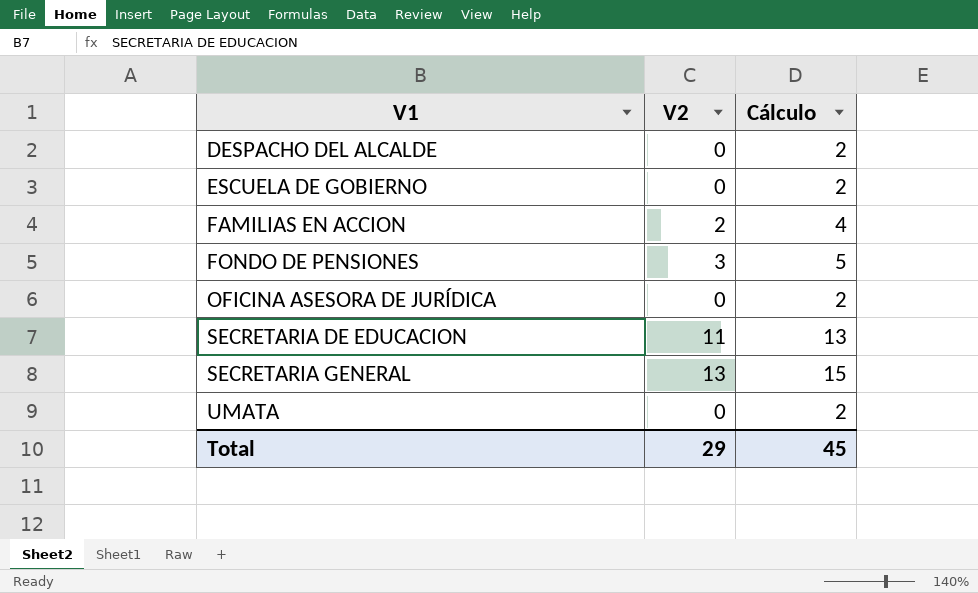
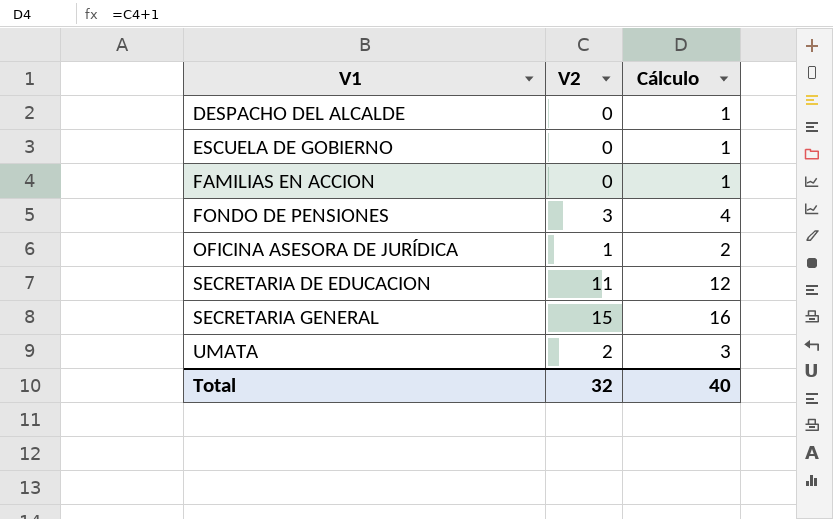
column Cálculo | formula: [V2] + 2 -> [V2] + 1
FAMILIAS EN ACCION | V2: 2 -> 0
OFICINA ASESORA DE JURÍDICA | V2: 0 -> 1
SECRETARIA GENERAL | V2: 13 -> 15
UMATA | V2: 0 -> 2
Total | V2: 29 -> 32
Total | Cálculo: 45 -> 40

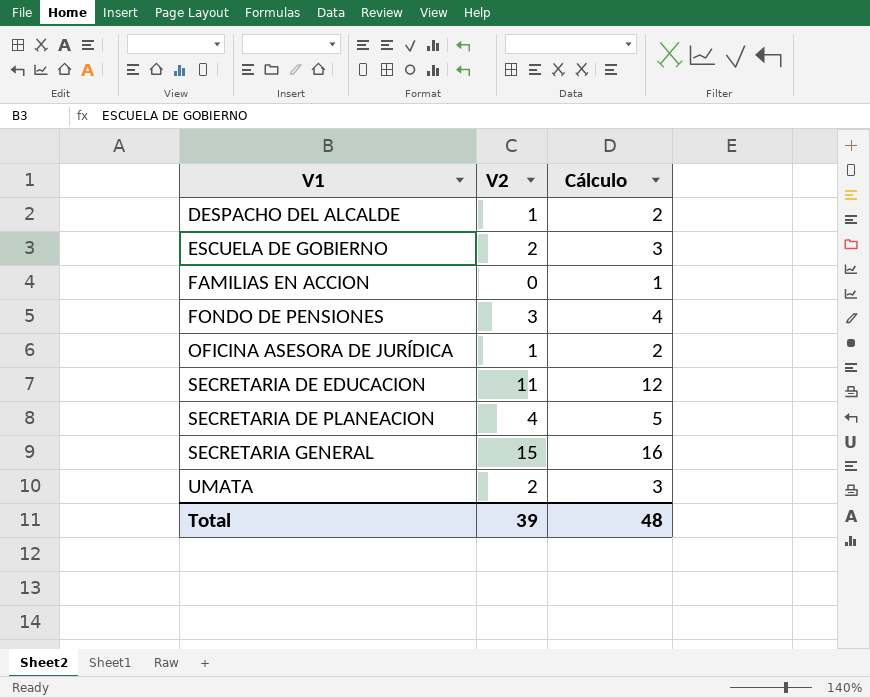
DESPACHO DEL ALCALDE | V2: 0 -> 1
DESPACHO DEL ALCALDE | Cálculo: 1 -> 2
ESCUELA DE GOBIERNO | V2: 0 -> 2
ESCUELA DE GOBIERNO | Cálculo: 1 -> 3
row SECRETARIA DE PLANEACION: none -> 4 | 5
Total | V2: 32 -> 39
Total | Cálculo: 40 -> 48

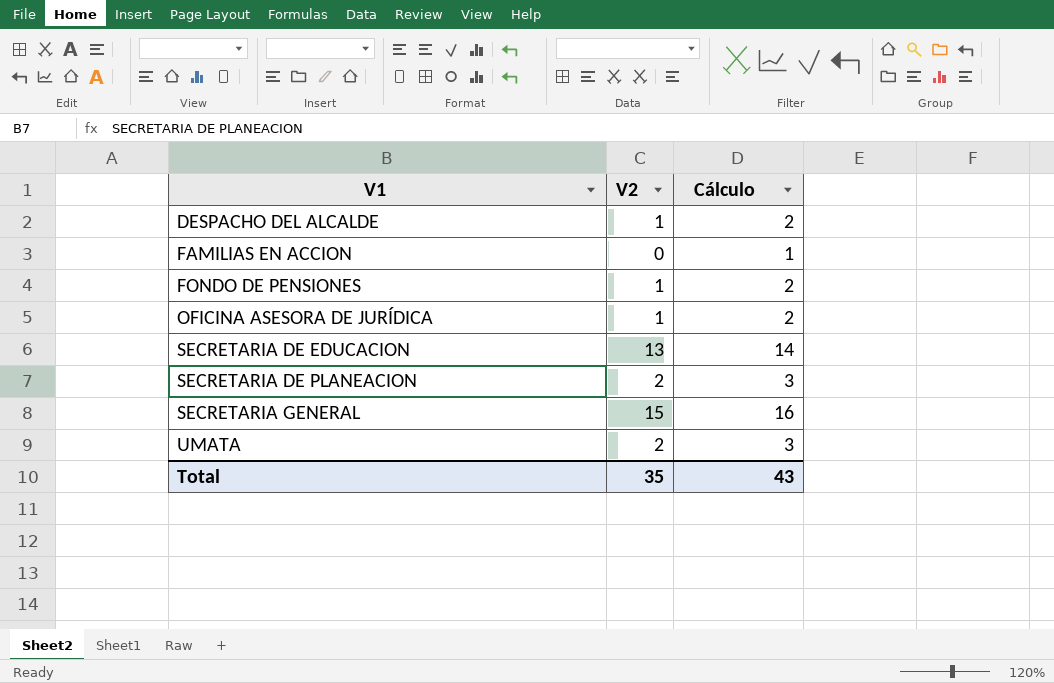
row ESCUELA DE GOBIERNO: 2 | 3 -> none
FONDO DE PENSIONES | V2: 3 -> 1
FONDO DE PENSIONES | Cálculo: 4 -> 2
SECRETARIA DE EDUCACION | V2: 11 -> 13
SECRETARIA DE EDUCACION | Cálculo: 12 -> 14
SECRETARIA DE PLANEACION | V2: 4 -> 2
SECRETARIA DE PLANEACION | Cálculo: 5 -> 3
Total | V2: 39 -> 35
Total | Cálculo: 48 -> 43

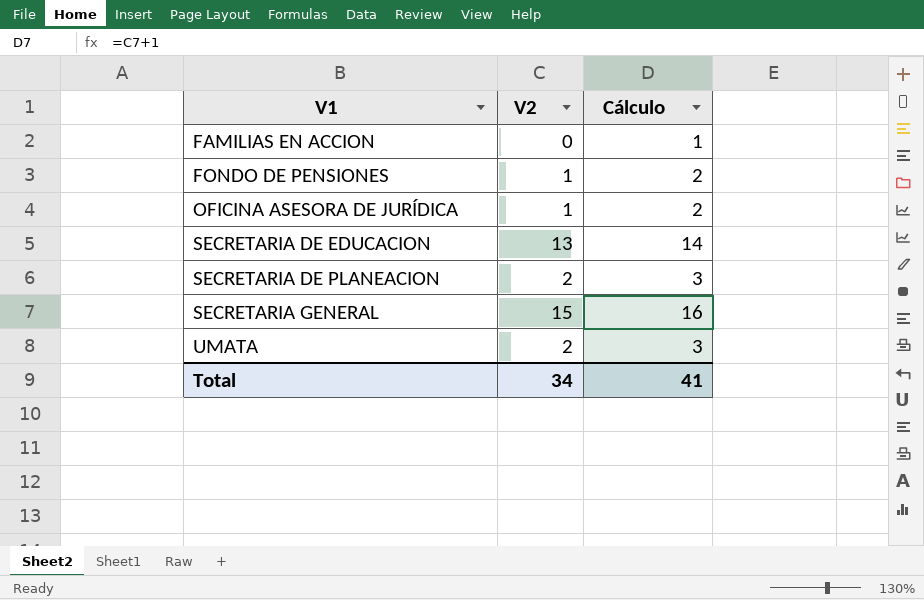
row DESPACHO DEL ALCALDE: 1 | 2 -> none
Total | V2: 35 -> 34
Total | Cálculo: 43 -> 41

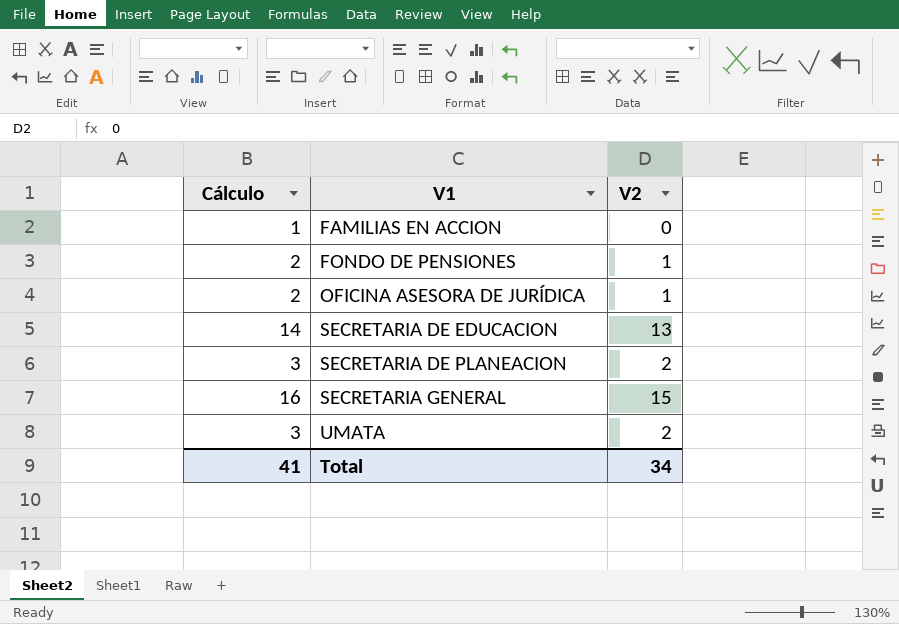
column Cálculo | position: 3 -> 1

